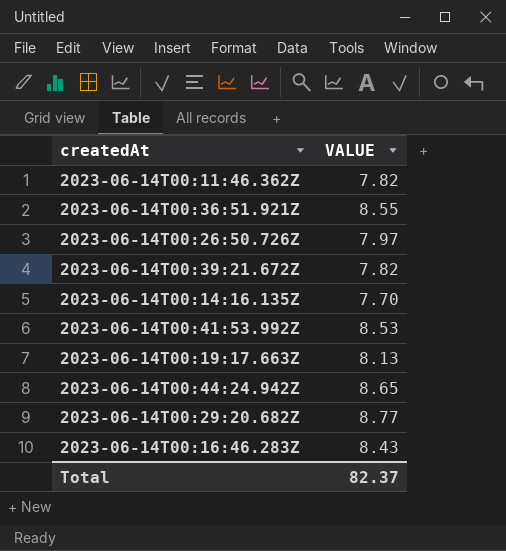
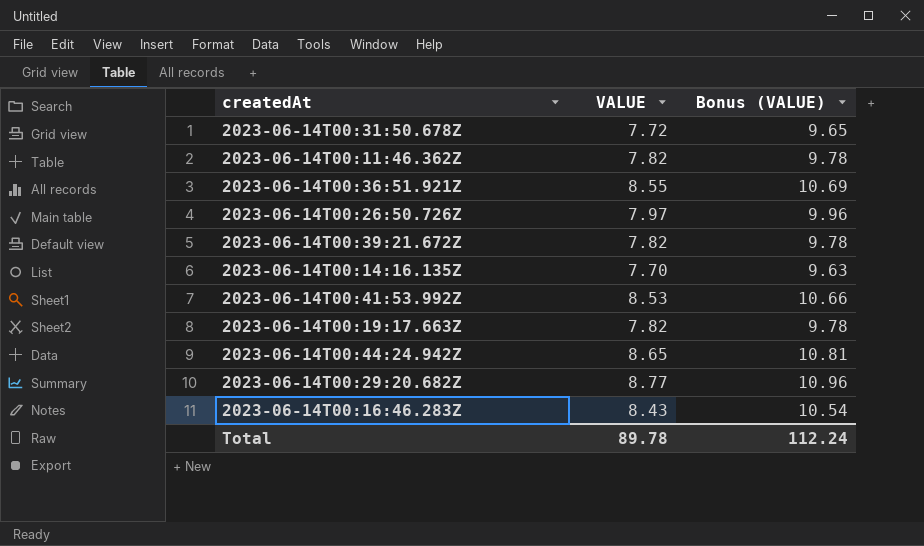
column Bonus (VALUE) | formula: none -> [VALUE] * 1.25
row 2023-06-14T00:31:50.678Z: none -> 7.72 | 9.65
2023-06-14T00:19:17.663Z | VALUE: 8.13 -> 7.82
Total | VALUE: 82.37 -> 89.78

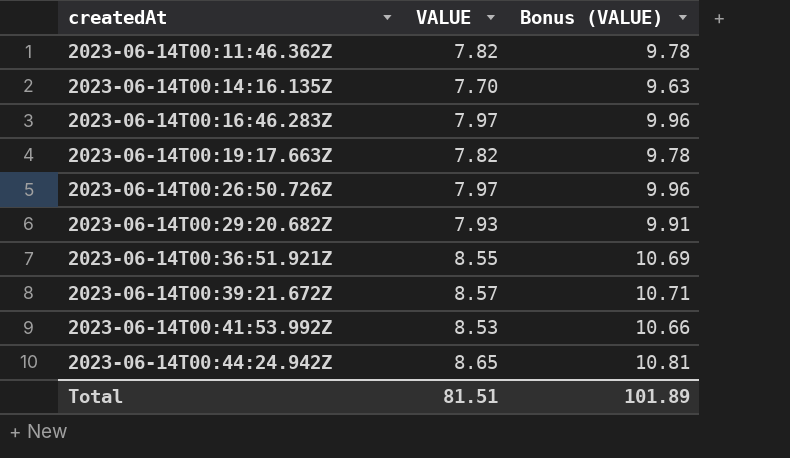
row order: none -> createdAt ascending
row 2023-06-14T00:31:50.678Z: 7.72 | 9.65 -> none
2023-06-14T00:16:46.283Z | VALUE: 8.43 -> 7.97
2023-06-14T00:16:46.283Z | Bonus (VALUE): 10.54 -> 9.96
2023-06-14T00:29:20.682Z | VALUE: 8.77 -> 7.93
2023-06-14T00:29:20.682Z | Bonus (VALUE): 10.96 -> 9.91
2023-06-14T00:39:21.672Z | VALUE: 7.82 -> 8.57
2023-06-14T00:39:21.672Z | Bonus (VALUE): 9.78 -> 10.71
Total | VALUE: 89.78 -> 81.51
Total | Bonus (VALUE): 112.24 -> 101.89

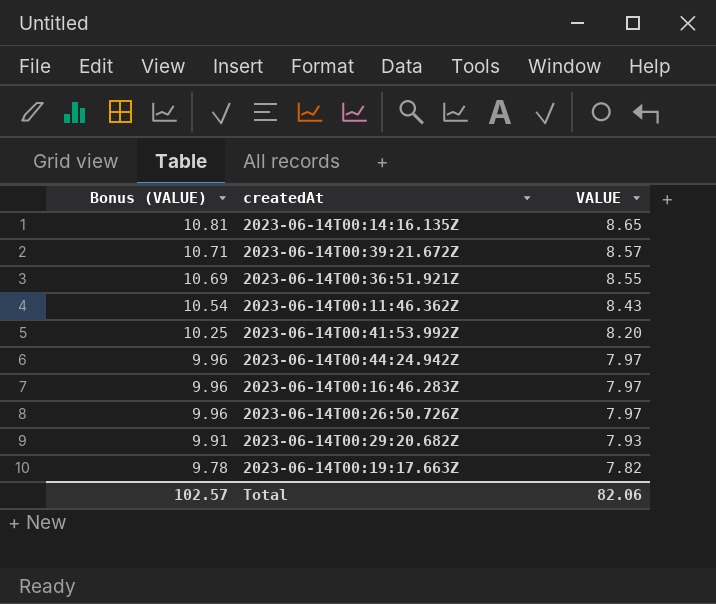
row order: createdAt ascending -> Bonus (VALUE) descending
column Bonus (VALUE) | position: 3 -> 1
2023-06-14T00:14:16.135Z | Bonus (VALUE): 9.63 -> 10.81
2023-06-14T00:14:16.135Z | VALUE: 7.70 -> 8.65
2023-06-14T00:11:46.362Z | Bonus (VALUE): 9.78 -> 10.54
2023-06-14T00:11:46.362Z | VALUE: 7.82 -> 8.43
2023-06-14T00:41:53.992Z | Bonus (VALUE): 10.66 -> 10.25
2023-06-14T00:41:53.992Z | VALUE: 8.53 -> 8.20
2023-06-14T00:44:24.942Z | Bonus (VALUE): 10.81 -> 9.96
2023-06-14T00:44:24.942Z | VALUE: 8.65 -> 7.97
Total | Bonus (VALUE): 101.89 -> 102.57
Total | VALUE: 81.51 -> 82.06

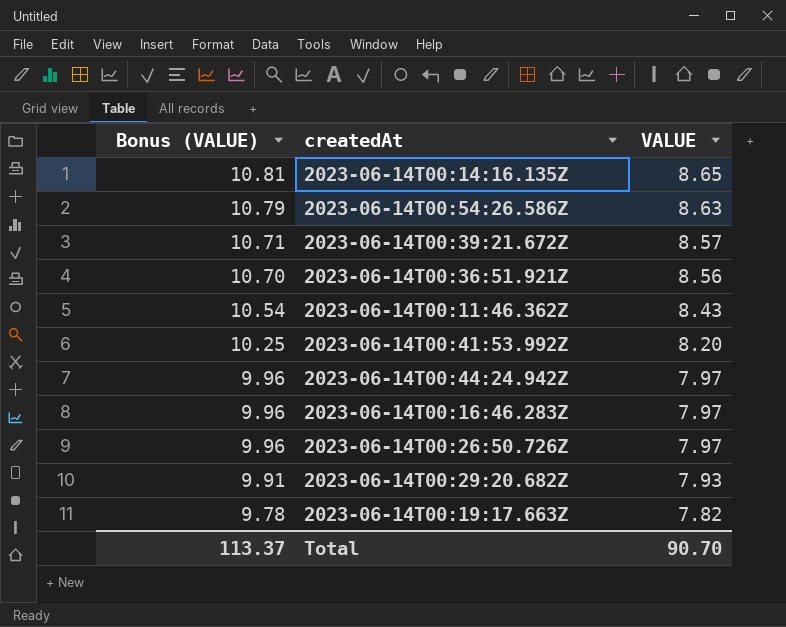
row 2023-06-14T00:54:26.586Z: none -> 10.79 | 8.63
2023-06-14T00:36:51.921Z | Bonus (VALUE): 10.69 -> 10.70
2023-06-14T00:36:51.921Z | VALUE: 8.55 -> 8.56
Total | Bonus (VALUE): 102.57 -> 113.37
Total | VALUE: 82.06 -> 90.70

